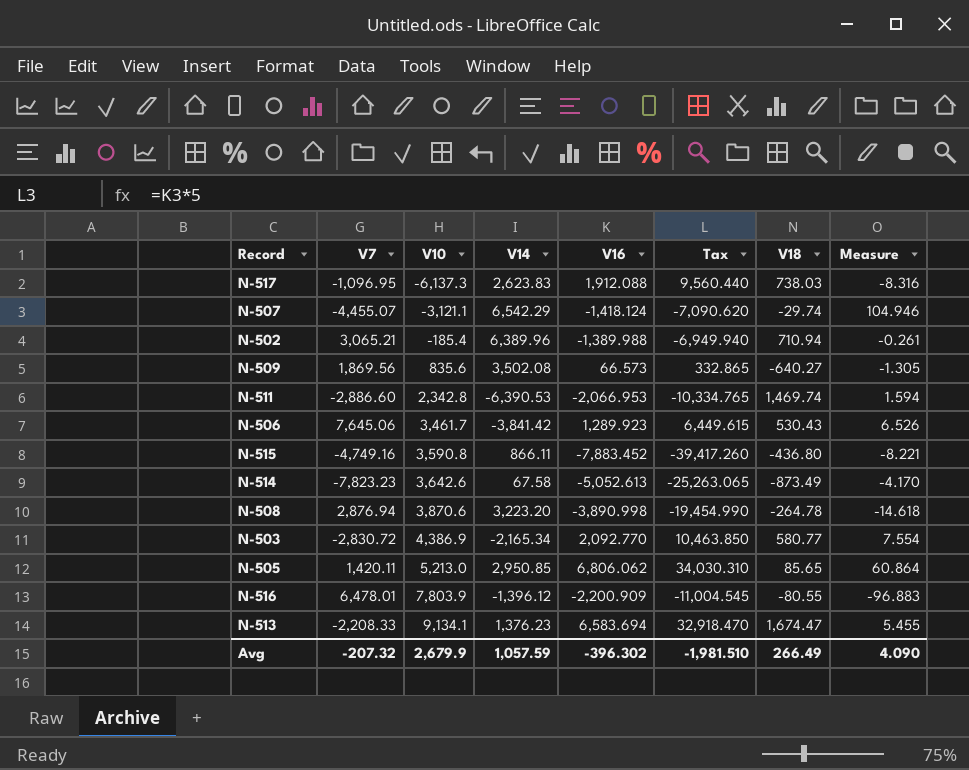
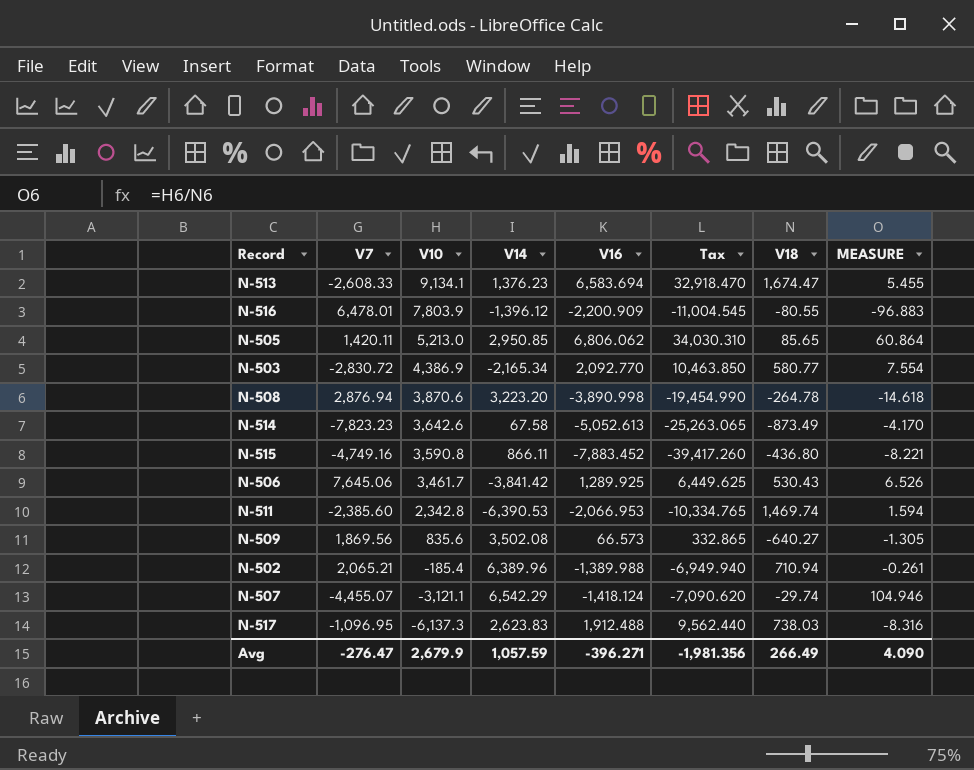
row order: V10 ascending -> V10 descending
column name: Measure -> MEASURE
N-513 | V7: -2,208.33 -> -2,608.33
N-506 | V16: 1,289.923 -> 1,289.925
N-506 | Tax: 6,449.615 -> 6,449.625
N-511 | V7: -2,886.60 -> -2,385.60
N-502 | V7: 3,065.21 -> 2,065.21
N-517 | V16: 1,912.088 -> 1,912.488
N-517 | Tax: 9,560.440 -> 9,562.440
Avg | V7: -207.32 -> -276.47
Avg | V16: -396.302 -> -396.271
Avg | Tax: -1,981.510 -> -1,981.356

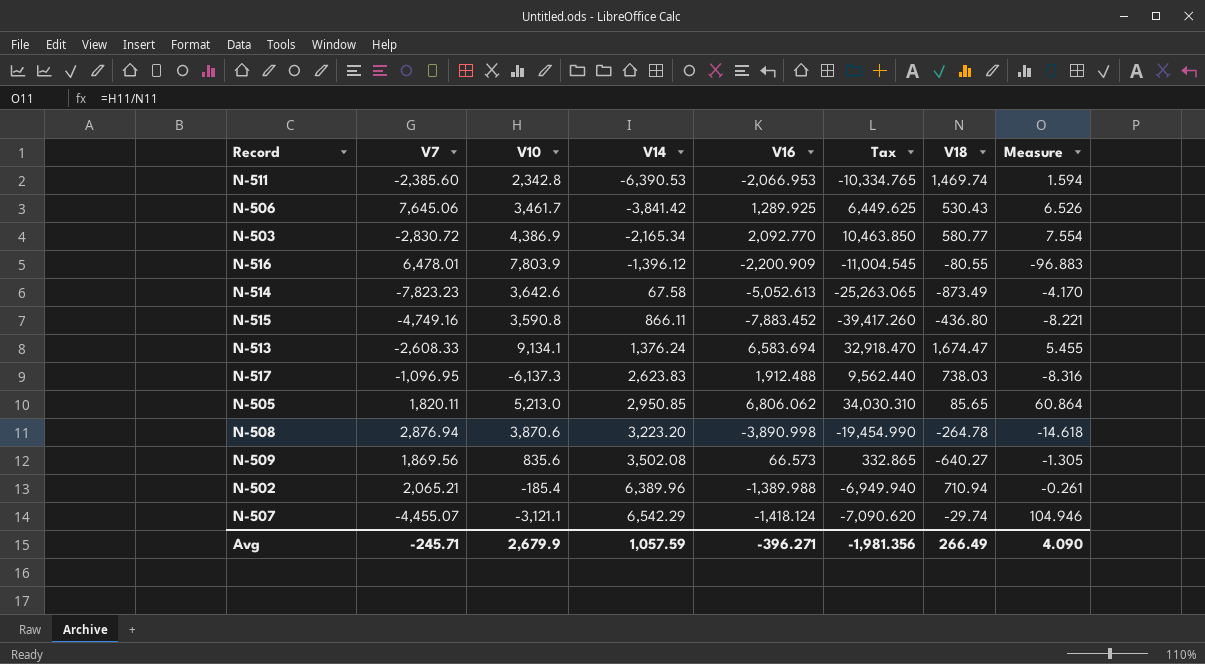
row order: V10 descending -> V14 ascending
column name: MEASURE -> Measure
N-513 | V14: 1,376.23 -> 1,376.24
N-505 | V7: 1,420.11 -> 1,820.11
Avg | V7: -276.47 -> -245.71

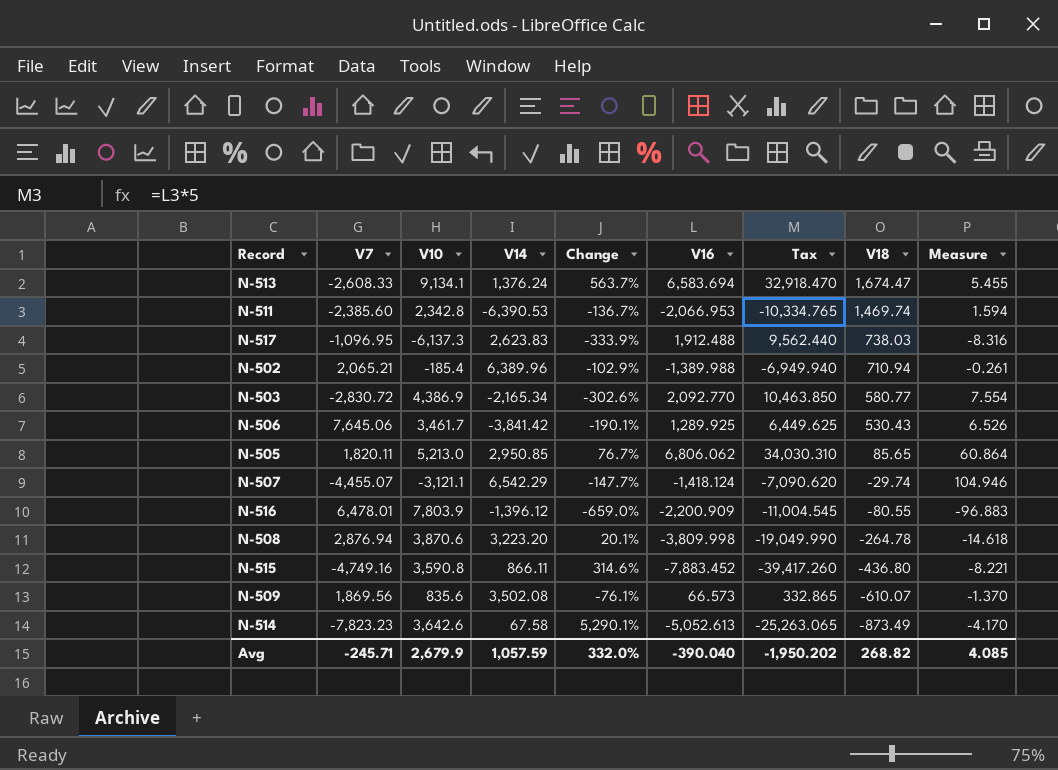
row order: V14 ascending -> V18 descending
column Change | formula: none -> ([V10] - [V14]) / [V14]
N-508 | V16: -3,890.998 -> -3,809.998
N-508 | Tax: -19,454.990 -> -19,049.990
N-509 | V18: -640.27 -> -610.07
N-509 | Measure: -1.305 -> -1.370
Avg | V16: -396.271 -> -390.040
Avg | Tax: -1,981.356 -> -1,950.202
Avg | V18: 266.49 -> 268.82
Avg | Measure: 4.090 -> 4.085

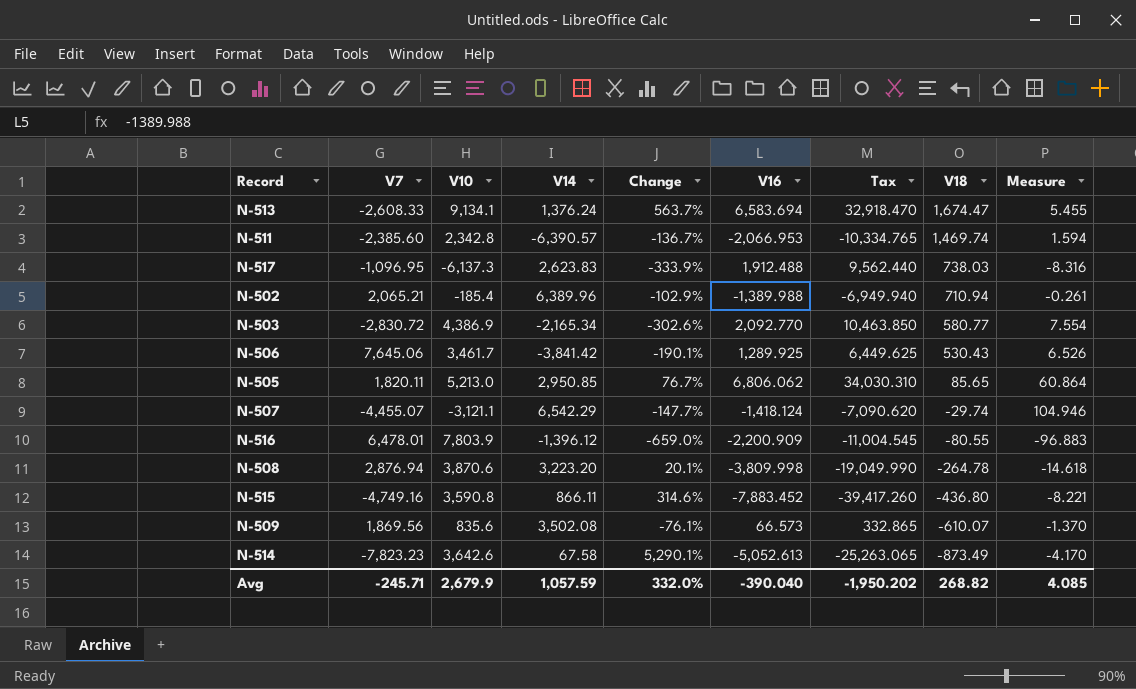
N-511 | V14: -6,390.53 -> -6,390.57

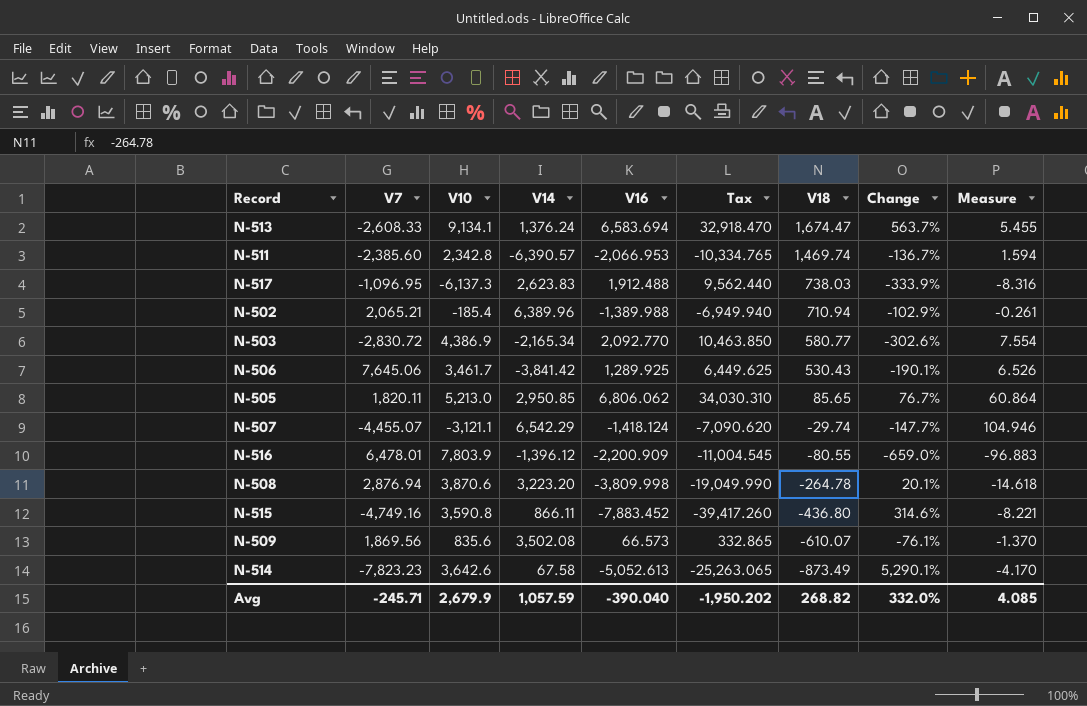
column Change | position: 5 -> 8

